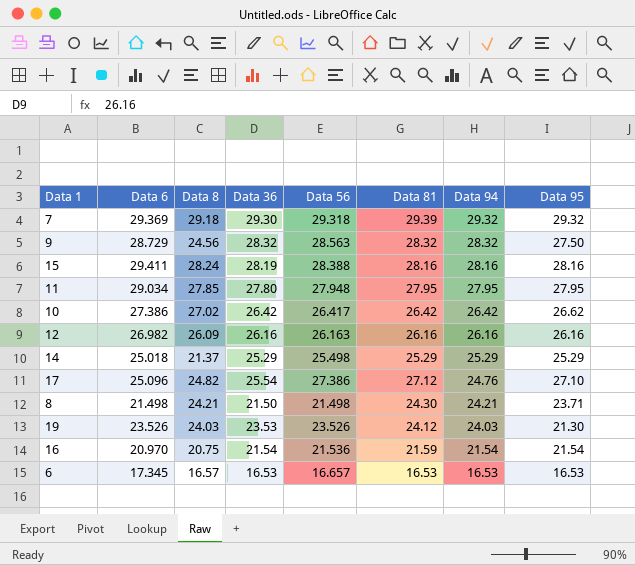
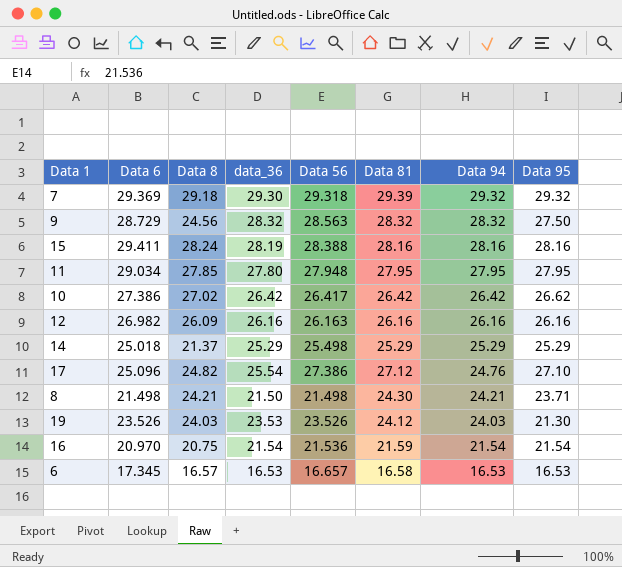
column name: Data 36 -> data_36
6 | Data 81: 16.53 -> 16.58

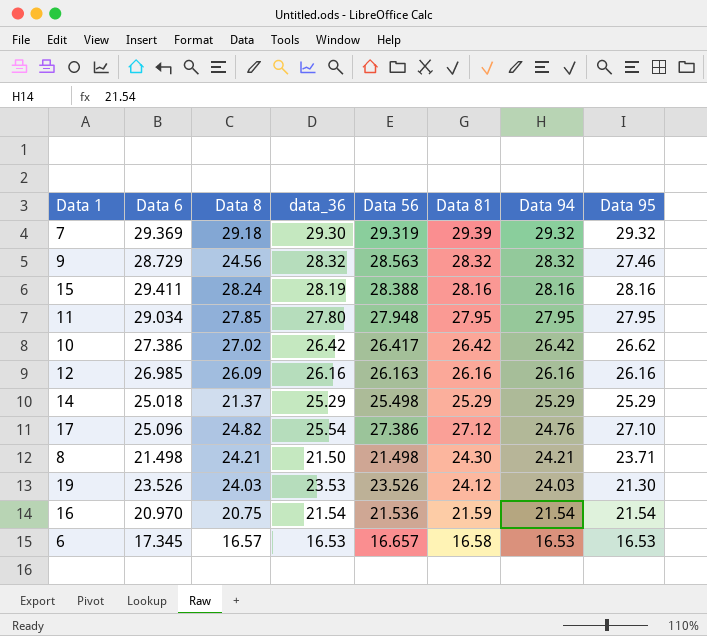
7 | Data 56: 29.318 -> 29.319
9 | Data 95: 27.50 -> 27.46
12 | Data 6: 26.982 -> 26.985

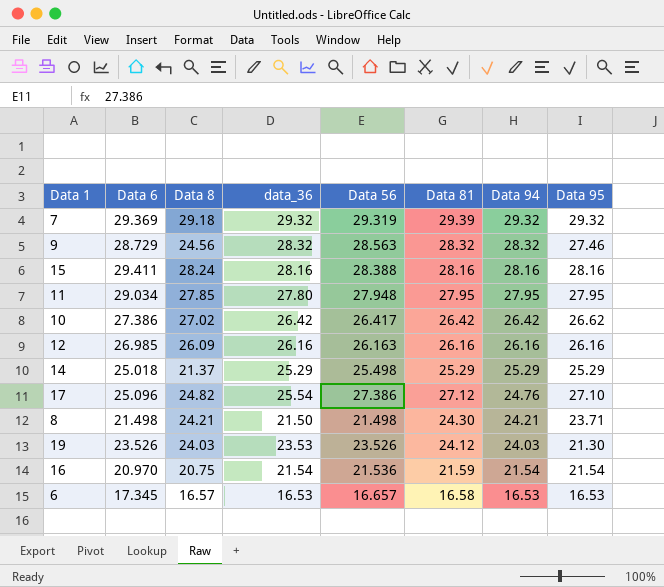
7 | data_36: 29.30 -> 29.32
15 | data_36: 28.19 -> 28.16

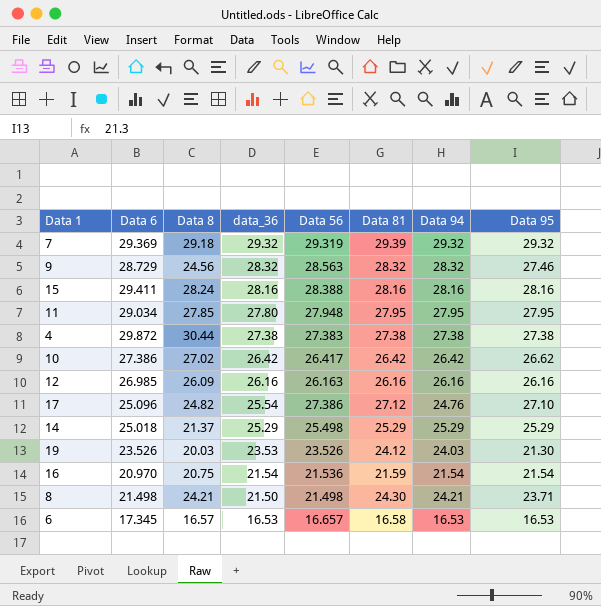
row order: Data 94 descending -> data_36 descending
row 4: none -> 29.872 | 30.44 | 27.38 | 27.383 | 27.38 | 27.38 | 27.38
19 | Data 8: 24.03 -> 20.03

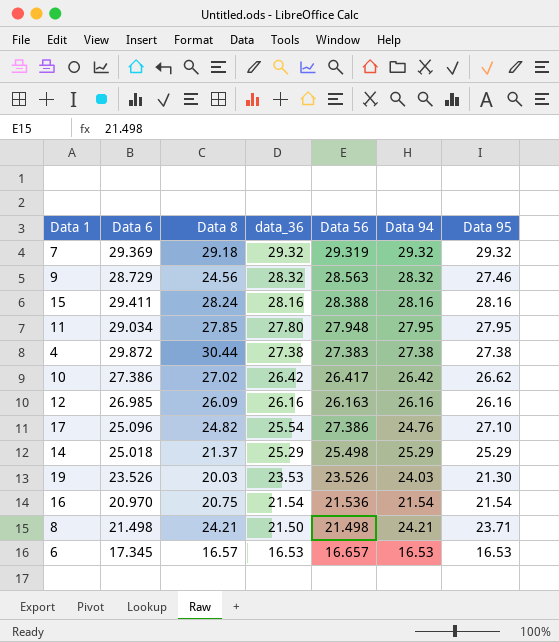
column Data 81 | position: 6 -> none

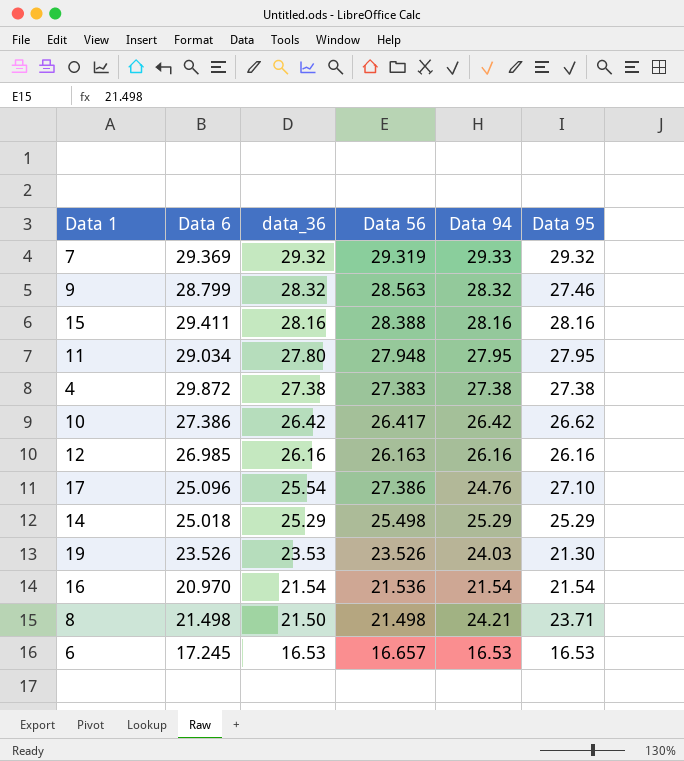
column Data 8 | position: 3 -> none
7 | Data 94: 29.32 -> 29.33
9 | Data 6: 28.729 -> 28.799
6 | Data 6: 17.345 -> 17.245

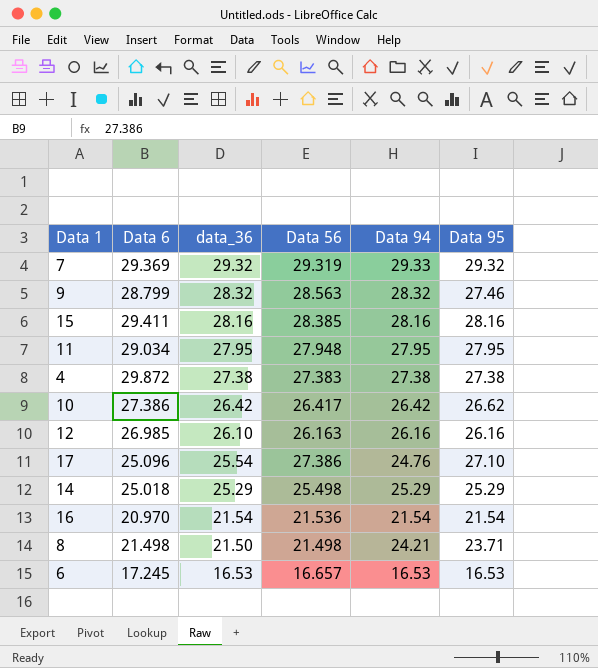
row 19: 23.526 | 23.53 | 23.526 | 24.03 | 21.30 -> none
15 | Data 56: 28.388 -> 28.385
11 | data_36: 27.80 -> 27.95
12 | data_36: 26.16 -> 26.10

